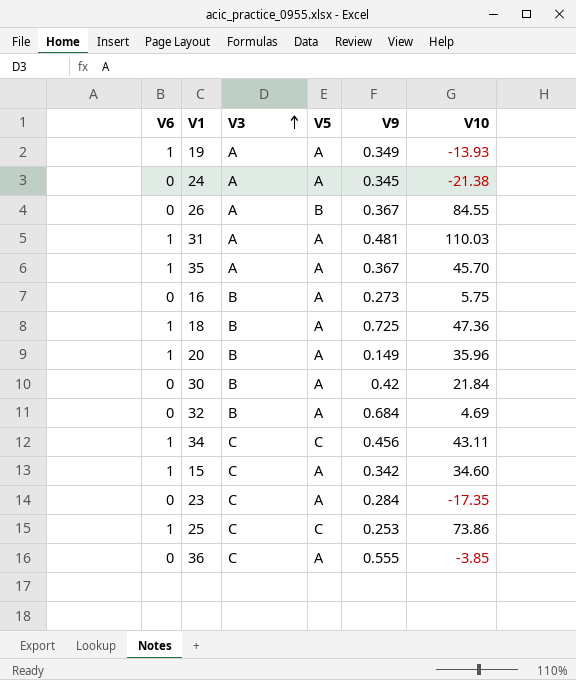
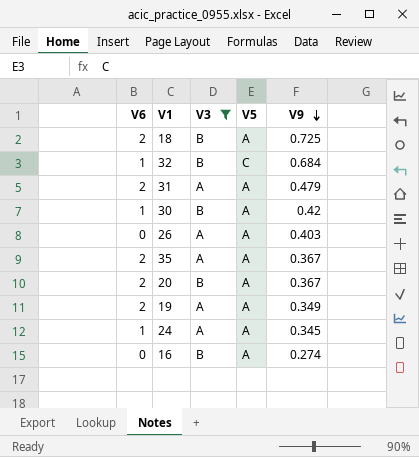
filter: none -> V3 != C
row order: V3 ascending -> V9 descending
column V10 | position: 6 -> none
18 | V6: 1 -> 2
32 | V6: 0 -> 1
32 | V5: A -> C
31 | V6: 1 -> 2
31 | V9: 0.481 -> 0.479
30 | V6: 0 -> 1
26 | V5: B -> A
26 | V9: 0.367 -> 0.403
35 | V6: 1 -> 2
20 | V6: 1 -> 2
20 | V9: 0.149 -> 0.367
19 | V6: 1 -> 2
24 | V6: 0 -> 1
16 | V9: 0.273 -> 0.274

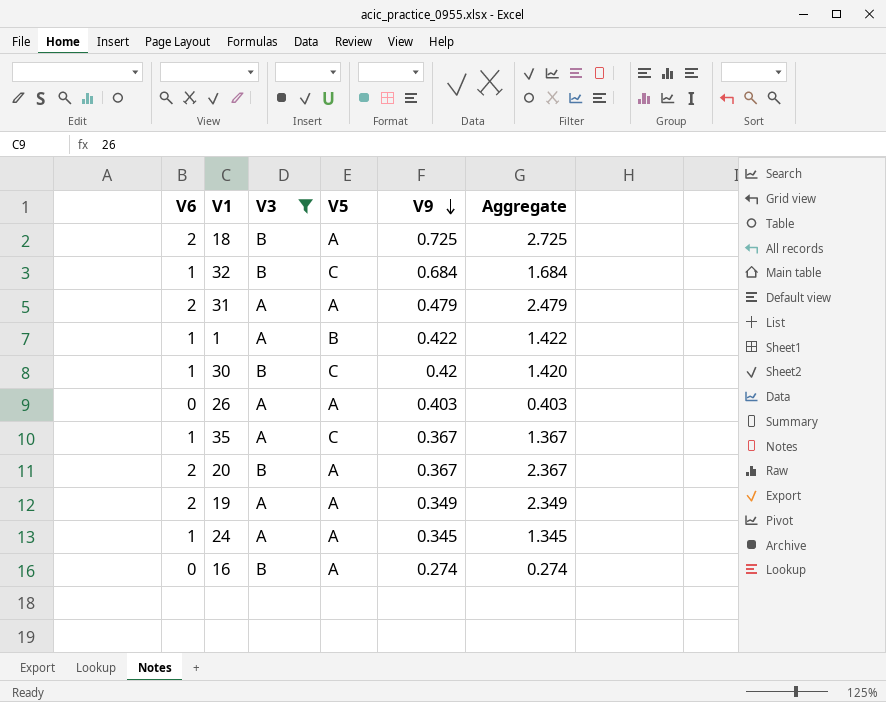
column Aggregate | formula: none -> [V6] + [V9]
row 1: none -> 1 | A | B | 0.422 | 1.422
30 | V5: A -> C
35 | V6: 2 -> 1
35 | V5: A -> C

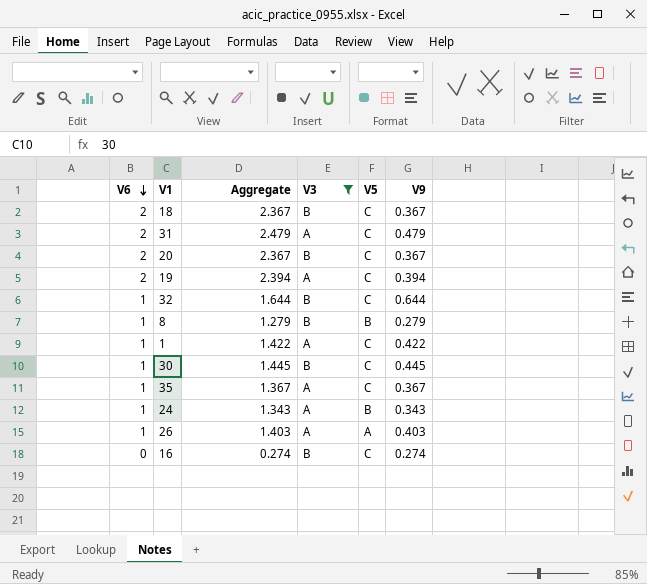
row order: V9 descending -> V6 descending
column Aggregate | position: 6 -> 3
18 | Aggregate: 2.725 -> 2.367
18 | V5: A -> C
18 | V9: 0.725 -> 0.367
31 | V5: A -> C
20 | V5: A -> C
19 | Aggregate: 2.349 -> 2.394
19 | V5: A -> C
19 | V9: 0.349 -> 0.394
32 | Aggregate: 1.684 -> 1.644
32 | V9: 0.684 -> 0.644
row 8: none -> 1 | 1.279 | B | B | 0.279
1 | V5: B -> C
30 | Aggregate: 1.420 -> 1.445
30 | V9: 0.42 -> 0.445
24 | Aggregate: 1.345 -> 1.343
24 | V5: A -> B
24 | V9: 0.345 -> 0.343
26 | V6: 0 -> 1
26 | Aggregate: 0.403 -> 1.403
16 | V5: A -> C

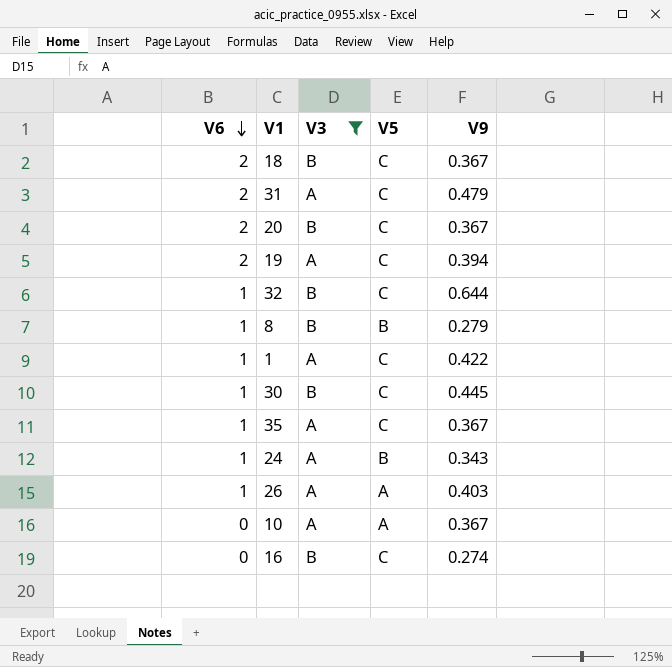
column Aggregate | formula: [V6] + [V9] -> none
row 10: none -> 0 | A | A | 0.367

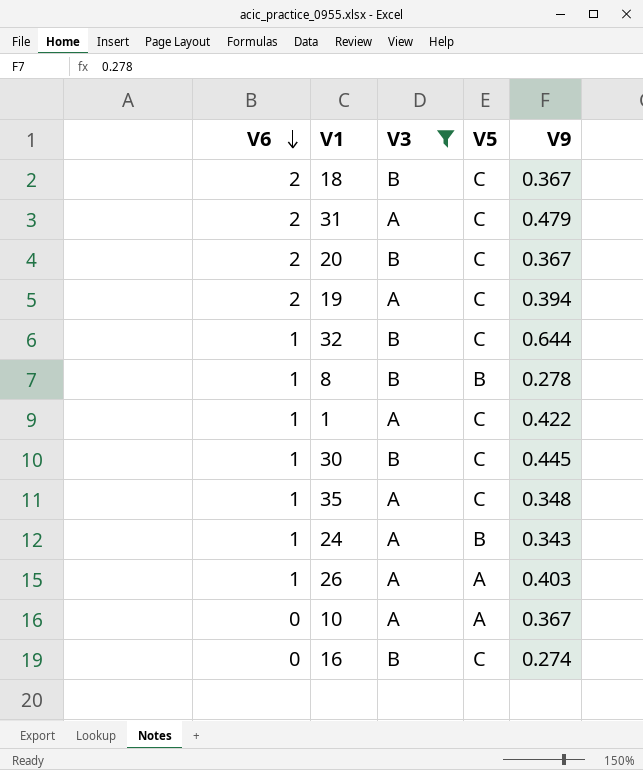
8 | V9: 0.279 -> 0.278
35 | V9: 0.367 -> 0.348

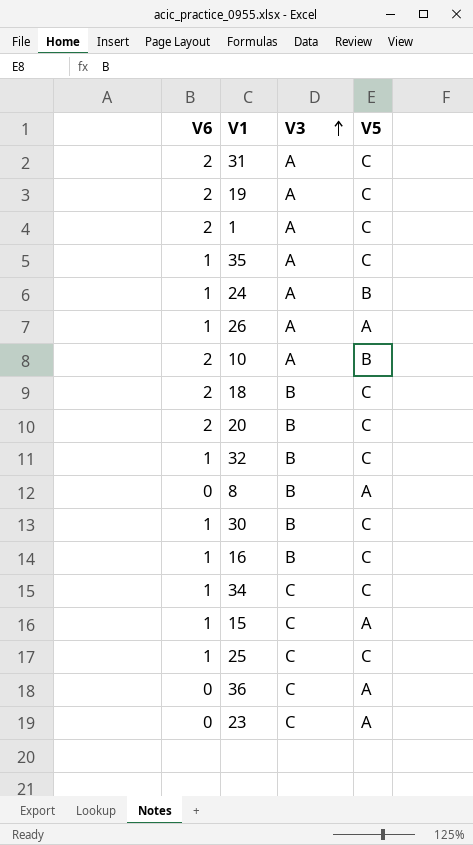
filter: V3 != C -> none
row order: V6 descending -> V3 ascending
column V9 | position: 5 -> none
1 | V6: 1 -> 2
10 | V6: 0 -> 2
10 | V5: A -> B
8 | V6: 1 -> 0
8 | V5: B -> A
16 | V6: 0 -> 1

